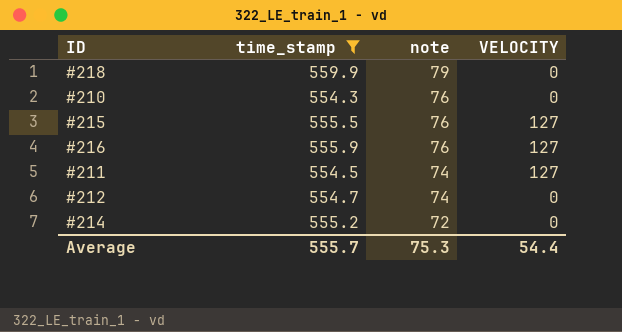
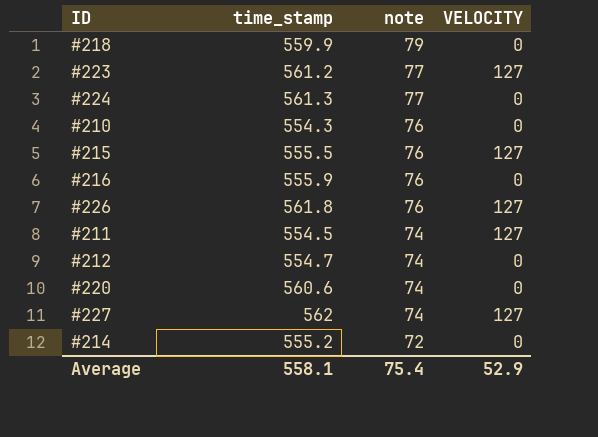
filter: time_stamp <= 559.9 -> none
#216 | VELOCITY: 127 -> 0
Average | time_stamp: 555.7 -> 558.1
Average | note: 75.3 -> 75.4
Average | VELOCITY: 54.4 -> 52.9

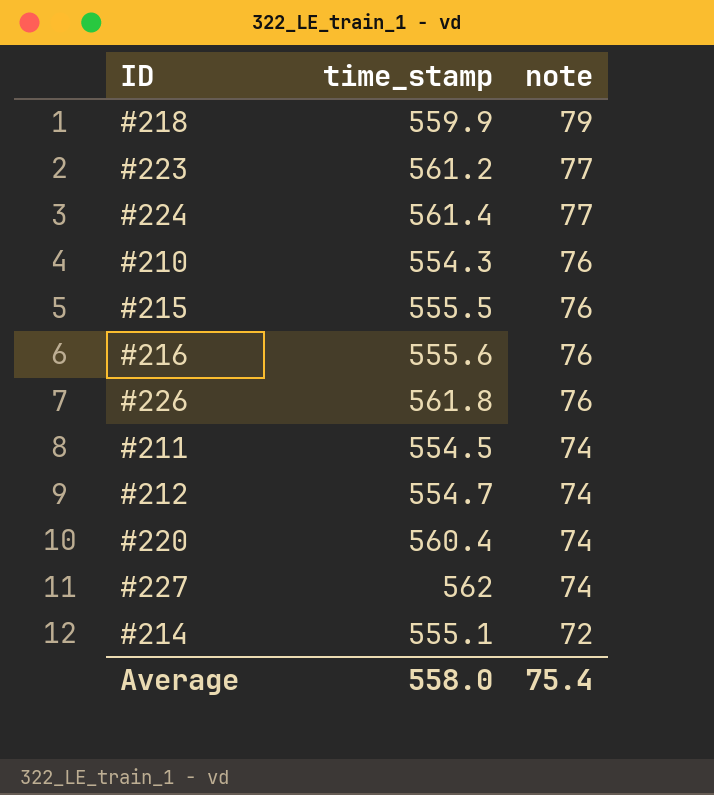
column VELOCITY | position: 4 -> none
#224 | time_stamp: 561.3 -> 561.4
#216 | time_stamp: 555.9 -> 555.6
#220 | time_stamp: 560.6 -> 560.4
#214 | time_stamp: 555.2 -> 555.1
Average | time_stamp: 558.1 -> 558.0

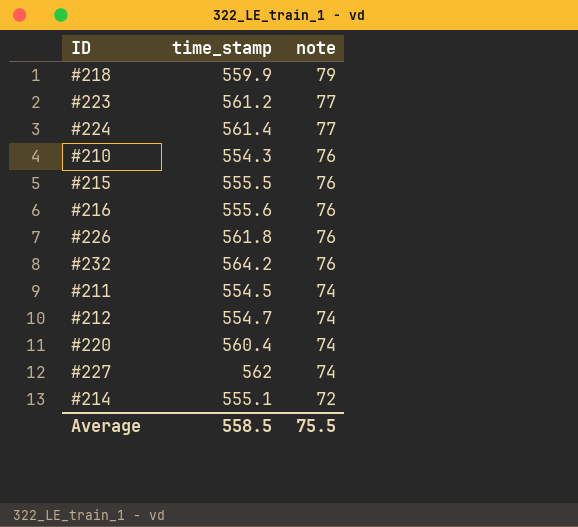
row #232: none -> 564.2 | 76
Average | time_stamp: 558.0 -> 558.5
Average | note: 75.4 -> 75.5

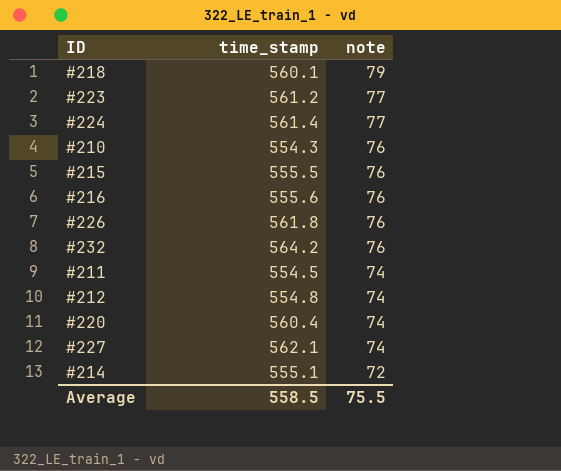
#218 | time_stamp: 559.9 -> 560.1
#212 | time_stamp: 554.7 -> 554.8
#227 | time_stamp: 562 -> 562.1

